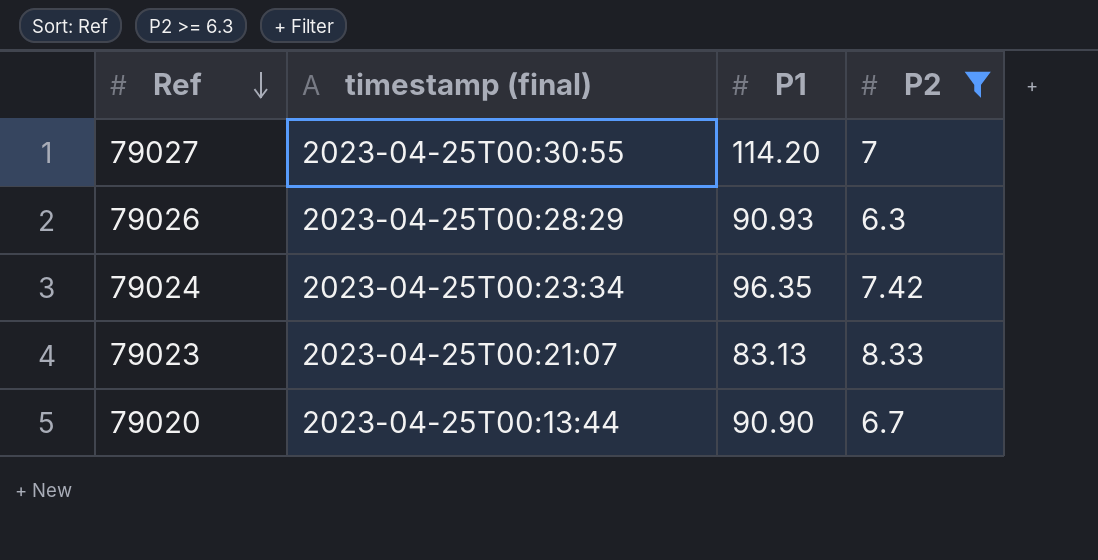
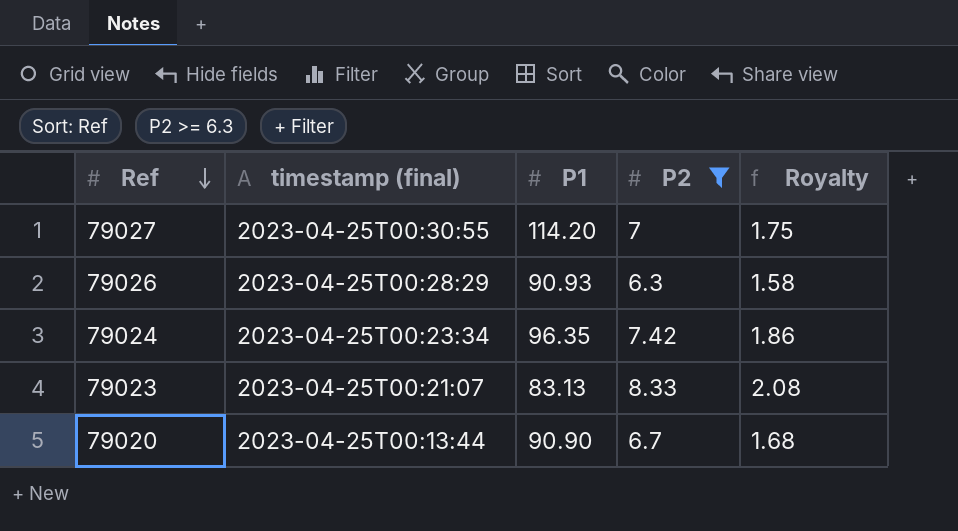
column Royalty | formula: none -> [P2] * 0.25

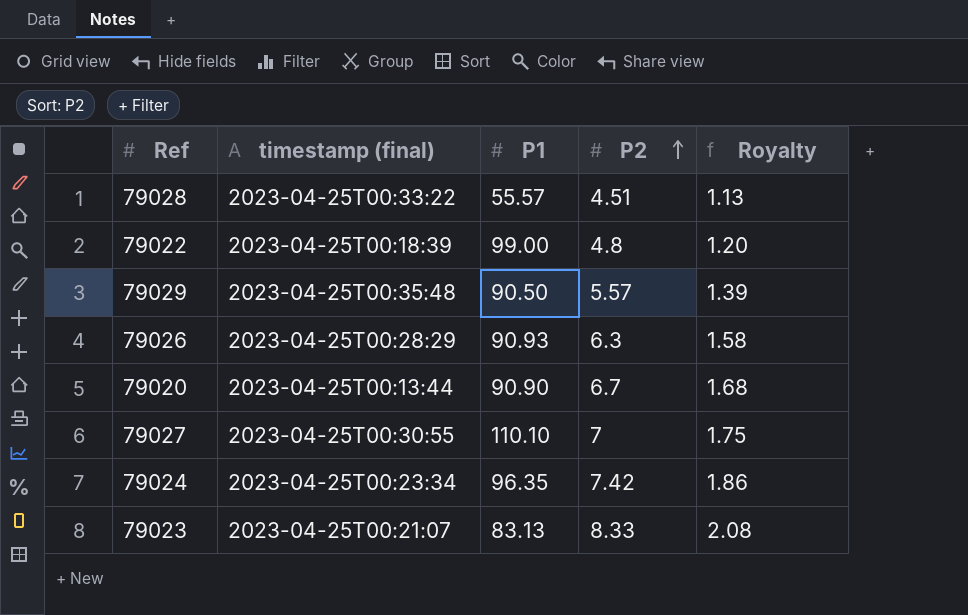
filter: P2 >= 6.3 -> none
row order: Ref descending -> P2 ascending
79027 | P1: 114.20 -> 110.10

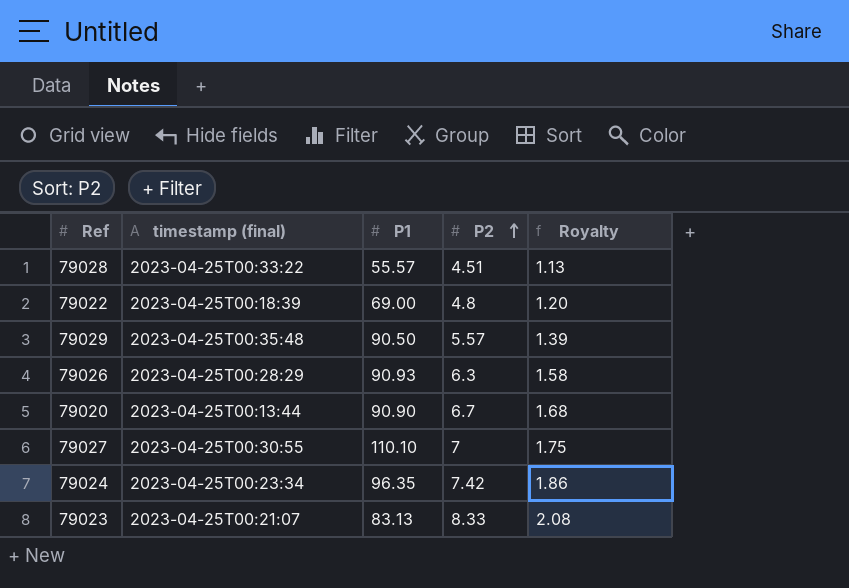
79022 | P1: 99.00 -> 69.00

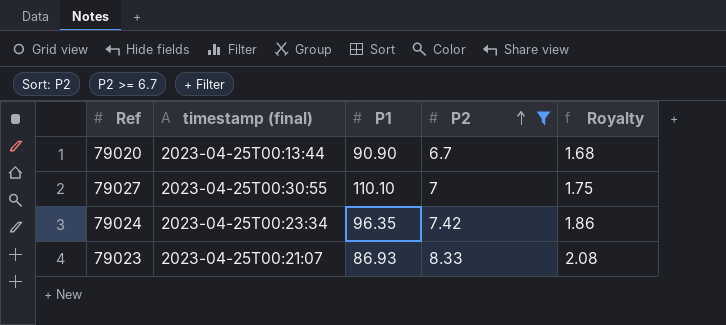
filter: none -> P2 >= 6.7
79023 | P1: 83.13 -> 86.93

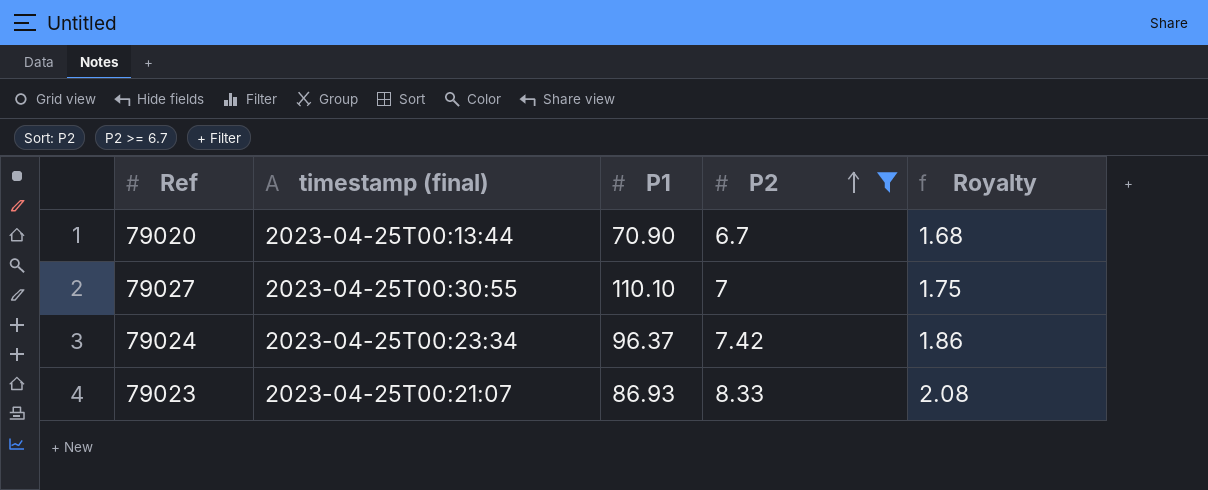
79020 | P1: 90.90 -> 70.90
79024 | P1: 96.35 -> 96.37

